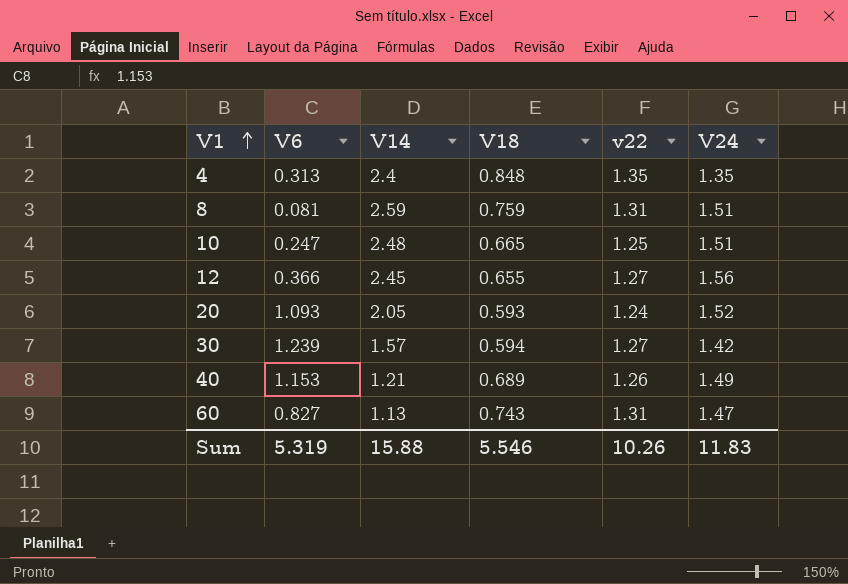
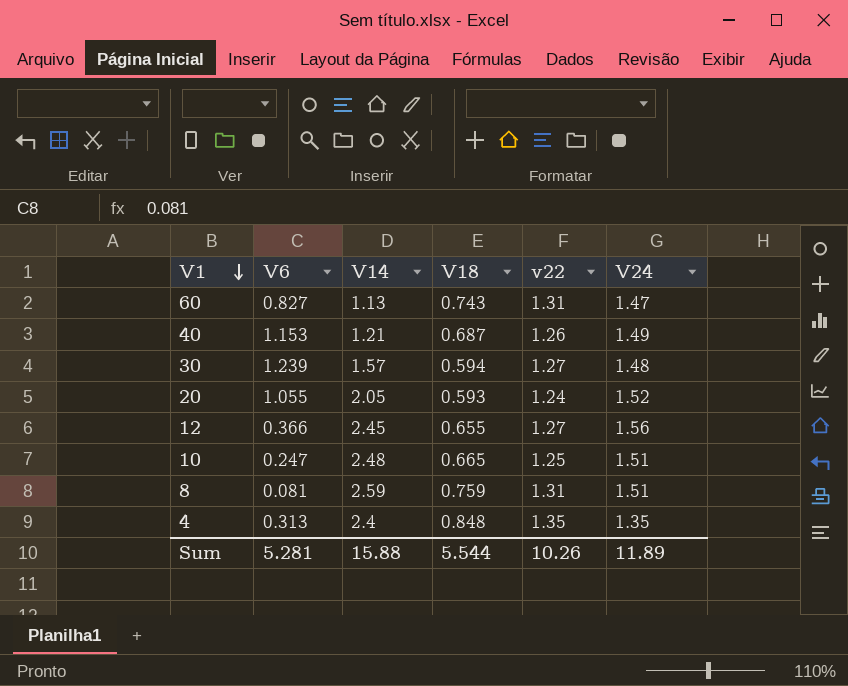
row order: V1 ascending -> V1 descending
40 | V18: 0.689 -> 0.687
30 | V24: 1.42 -> 1.48
20 | V6: 1.093 -> 1.055
Sum | V6: 5.319 -> 5.281
Sum | V18: 5.546 -> 5.544
Sum | V24: 11.83 -> 11.89

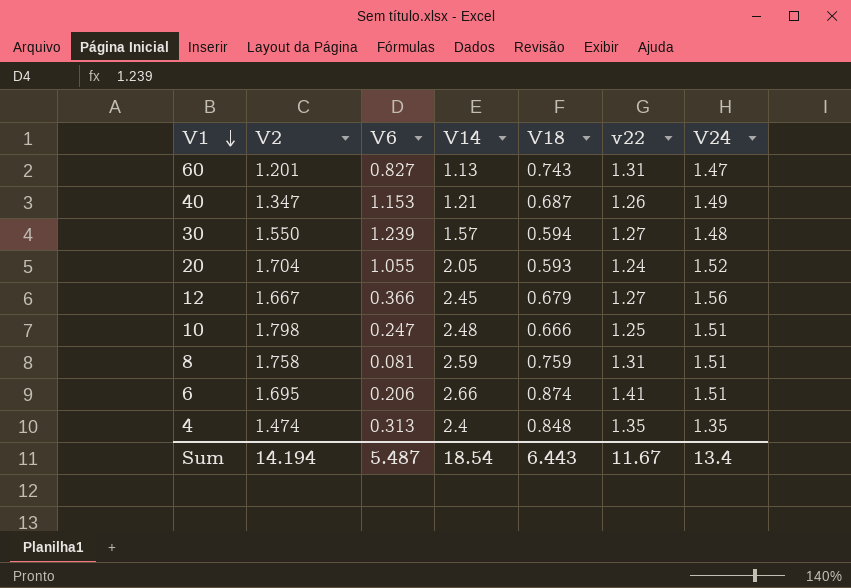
column V2 | position: none -> 2
12 | V18: 0.655 -> 0.679
10 | V18: 0.665 -> 0.666
row 6: none -> 1.695 | 0.206 | 2.66 | 0.874 | 1.41 | 1.51
Sum | V6: 5.281 -> 5.487
Sum | V14: 15.88 -> 18.54
Sum | V18: 5.544 -> 6.443
Sum | v22: 10.26 -> 11.67
Sum | V24: 11.89 -> 13.4

